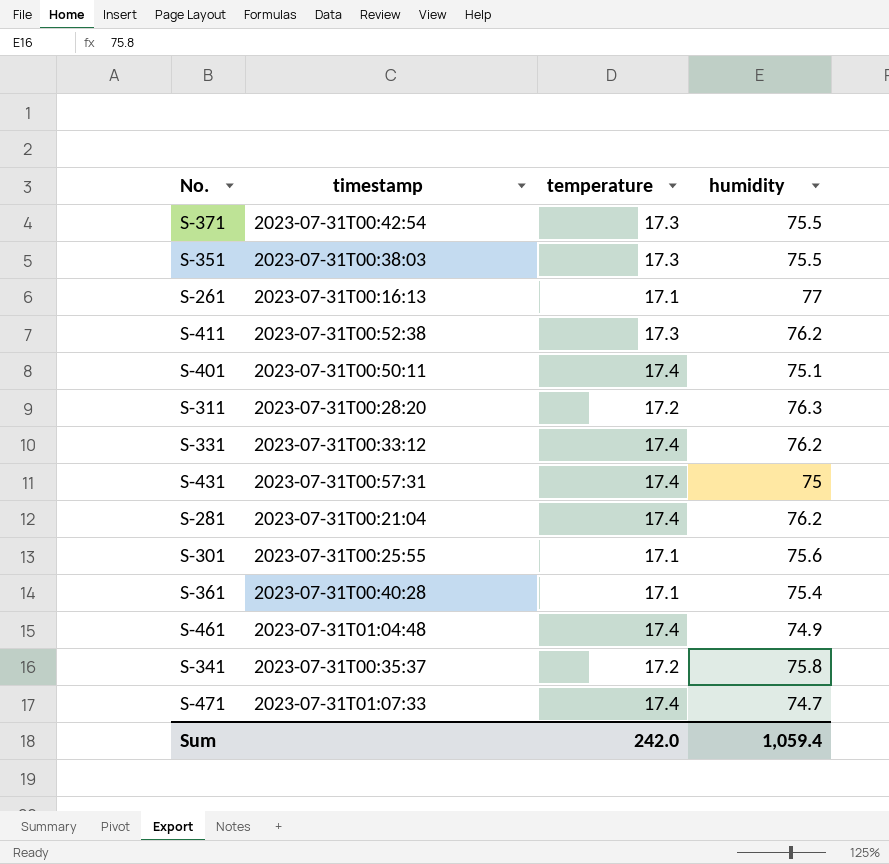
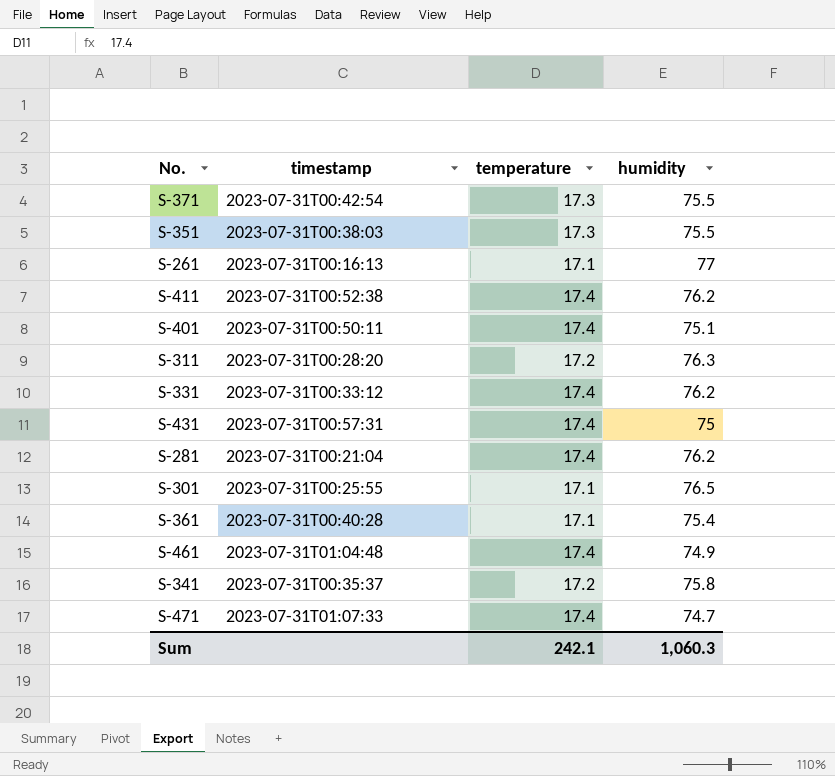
S-411 | temperature: 17.3 -> 17.4
S-301 | humidity: 75.6 -> 76.5
Sum | temperature: 242.0 -> 242.1
Sum | humidity: 1,059.4 -> 1,060.3

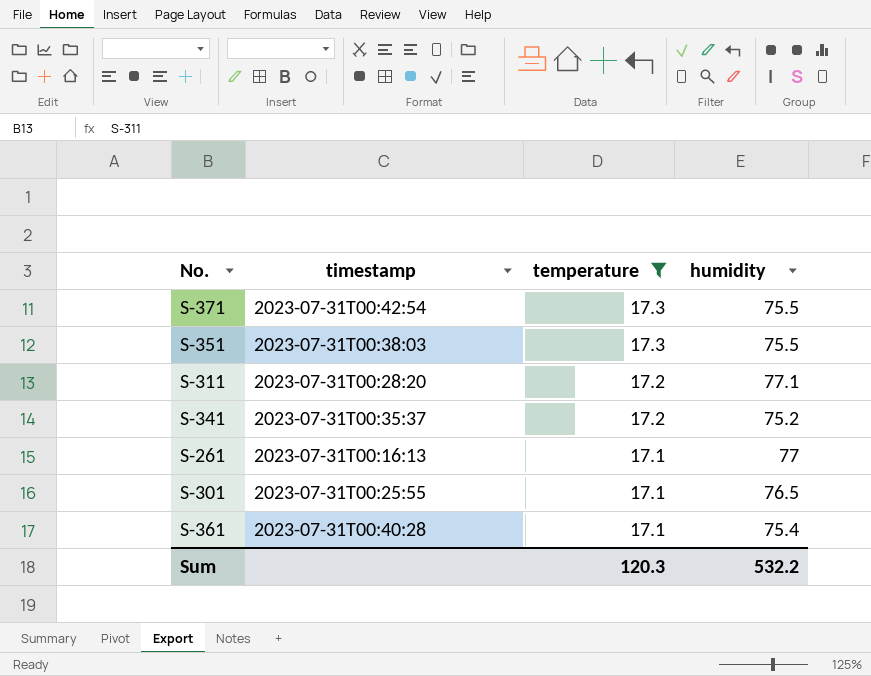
filter: none -> temperature != 17.4
row order: none -> temperature descending
S-311 | humidity: 76.3 -> 77.1
S-341 | humidity: 75.8 -> 75.2
Sum | temperature: 242.1 -> 120.3
Sum | humidity: 1,060.3 -> 532.2

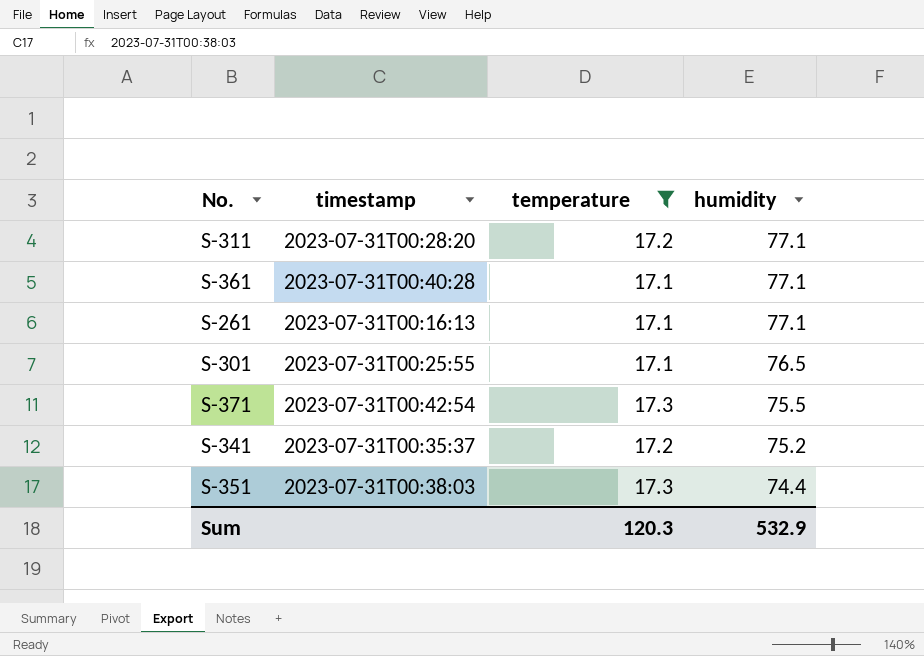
row order: temperature descending -> humidity descending
S-361 | humidity: 75.4 -> 77.1
S-261 | humidity: 77 -> 77.1
S-351 | humidity: 75.5 -> 74.4
Sum | humidity: 532.2 -> 532.9

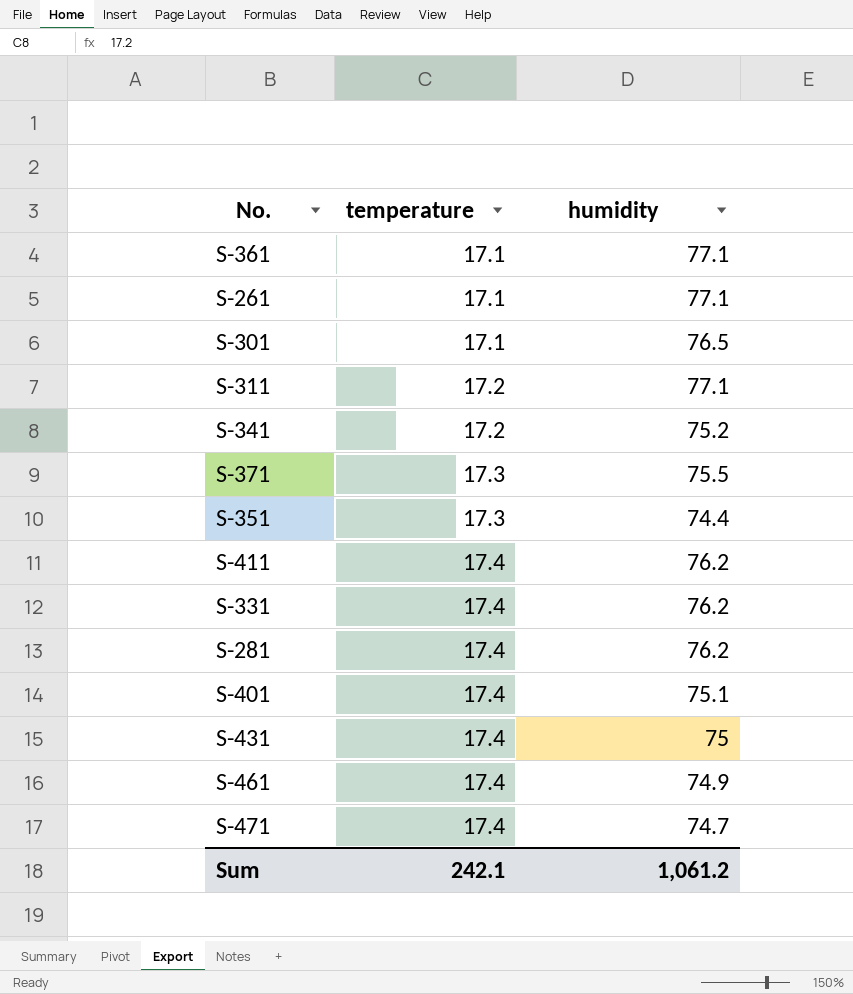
filter: temperature != 17.4 -> none
row order: humidity descending -> temperature ascending
column timestamp | position: 2 -> none
Sum | temperature: 120.3 -> 242.1
Sum | humidity: 532.9 -> 1,061.2

